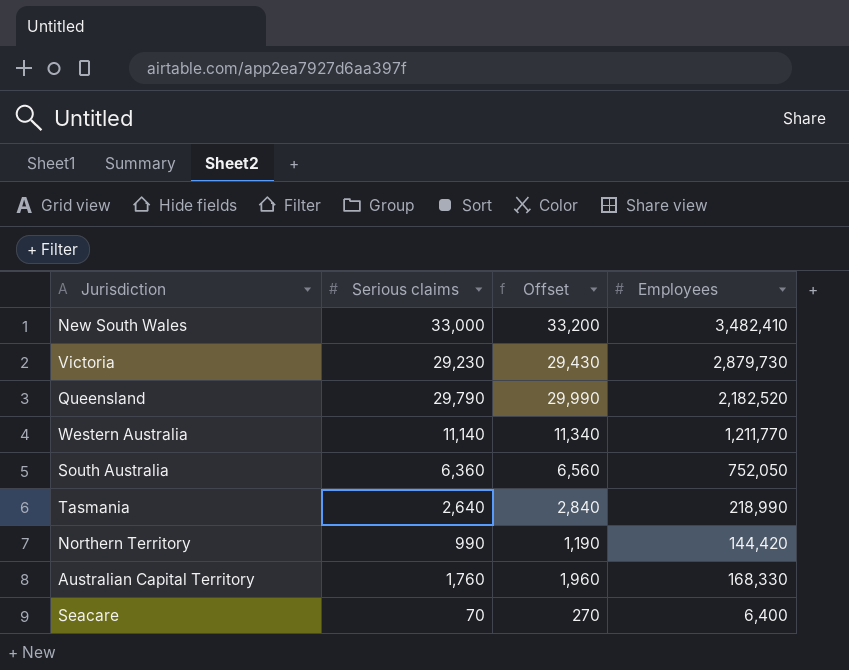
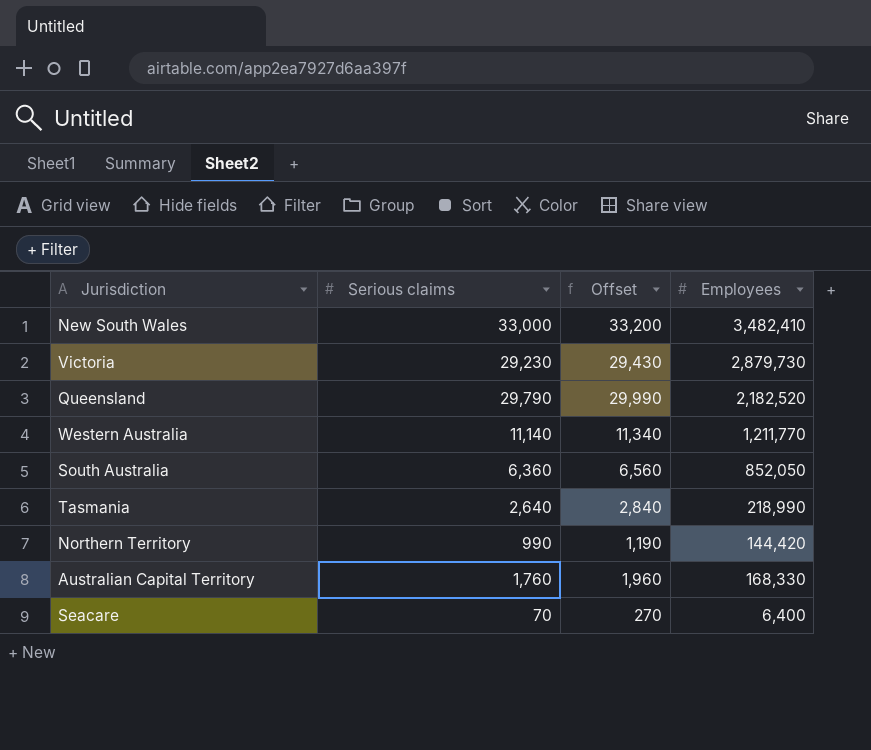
South Australia | Employees: 752,050 -> 852,050

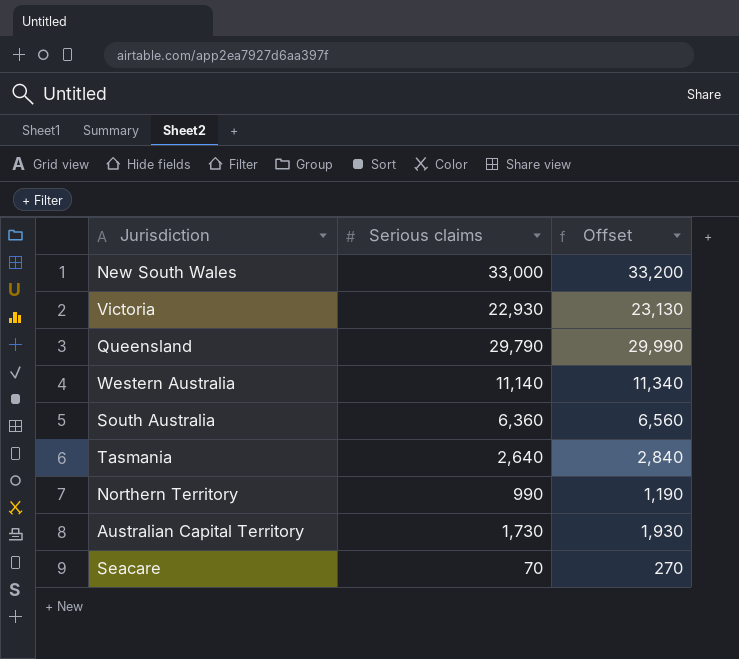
column Employees | position: 4 -> none
Victoria | Serious claims: 29,230 -> 22,930
Victoria | Offset: 29,430 -> 23,130
Australian Capital Territory | Serious claims: 1,760 -> 1,730
Australian Capital Territory | Offset: 1,960 -> 1,930

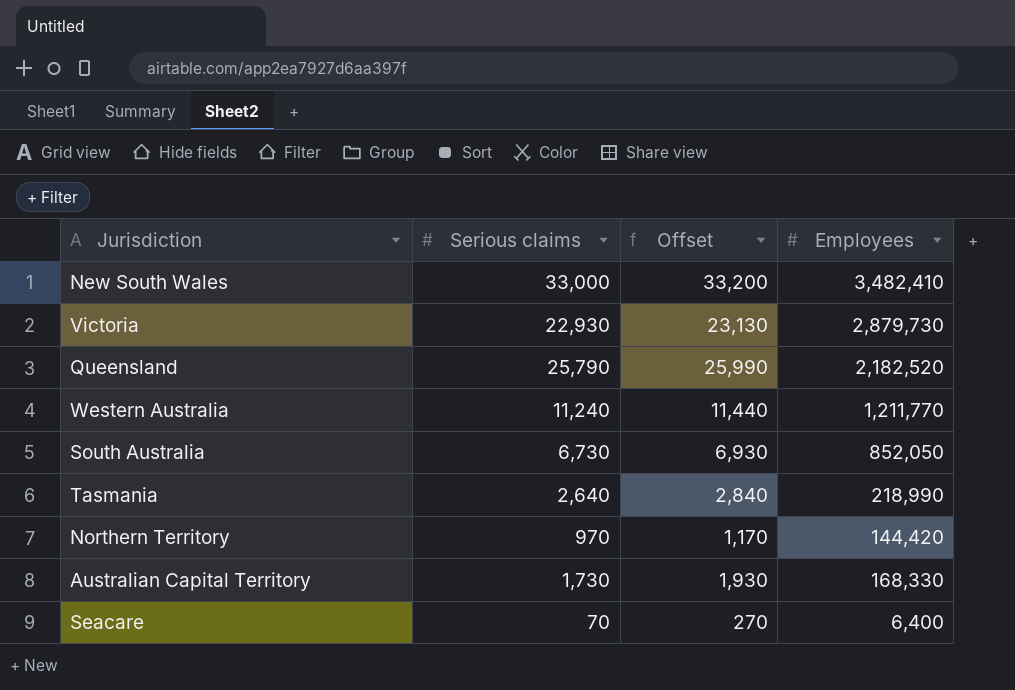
column Employees | position: none -> 4
Queensland | Serious claims: 29,790 -> 25,790
Queensland | Offset: 29,990 -> 25,990
Western Australia | Serious claims: 11,140 -> 11,240
Western Australia | Offset: 11,340 -> 11,440
South Australia | Serious claims: 6,360 -> 6,730
South Australia | Offset: 6,560 -> 6,930
Northern Territory | Serious claims: 990 -> 970
Northern Territory | Offset: 1,190 -> 1,170

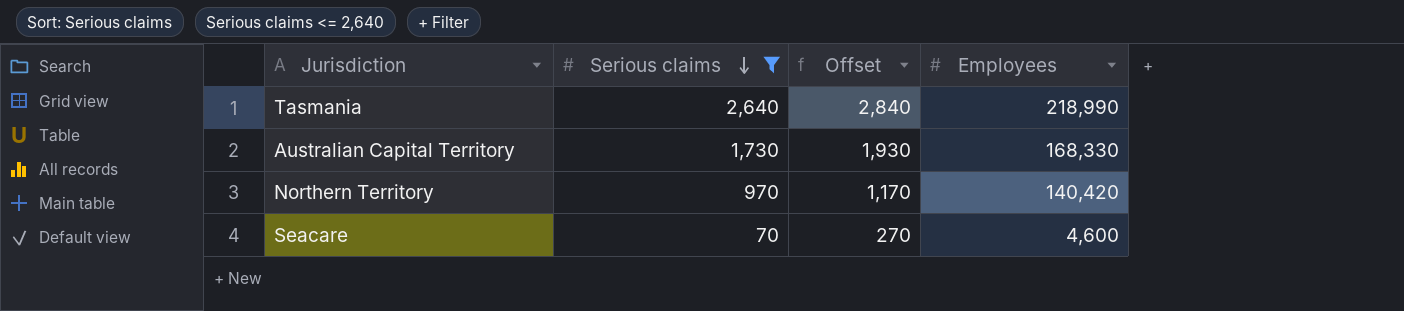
filter: none -> Serious claims <= 2,640
row order: none -> Serious claims descending
Northern Territory | Employees: 144,420 -> 140,420
Seacare | Employees: 6,400 -> 4,600

